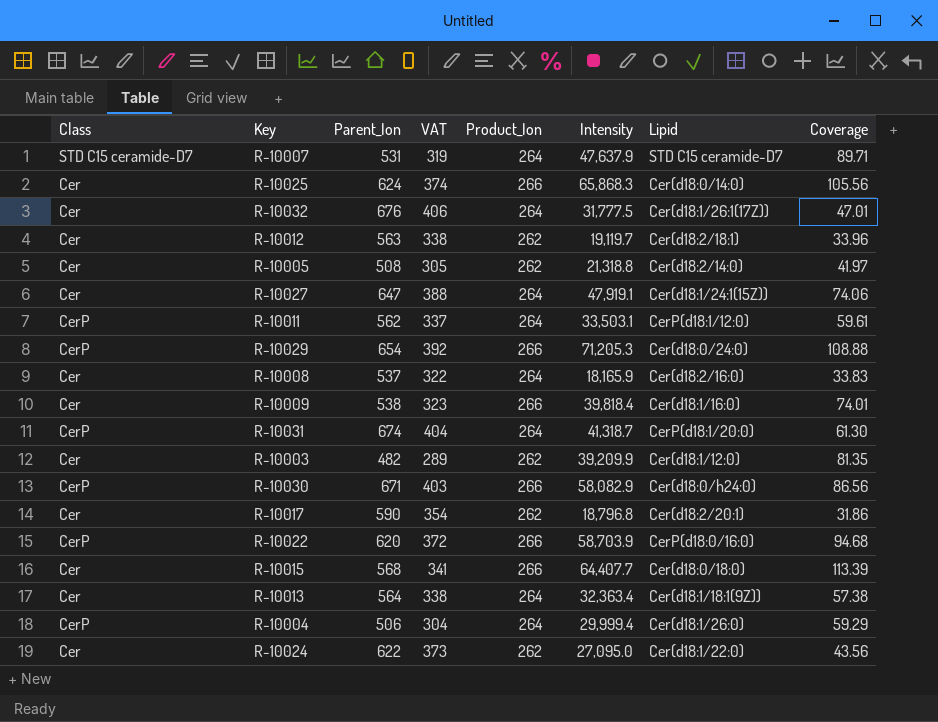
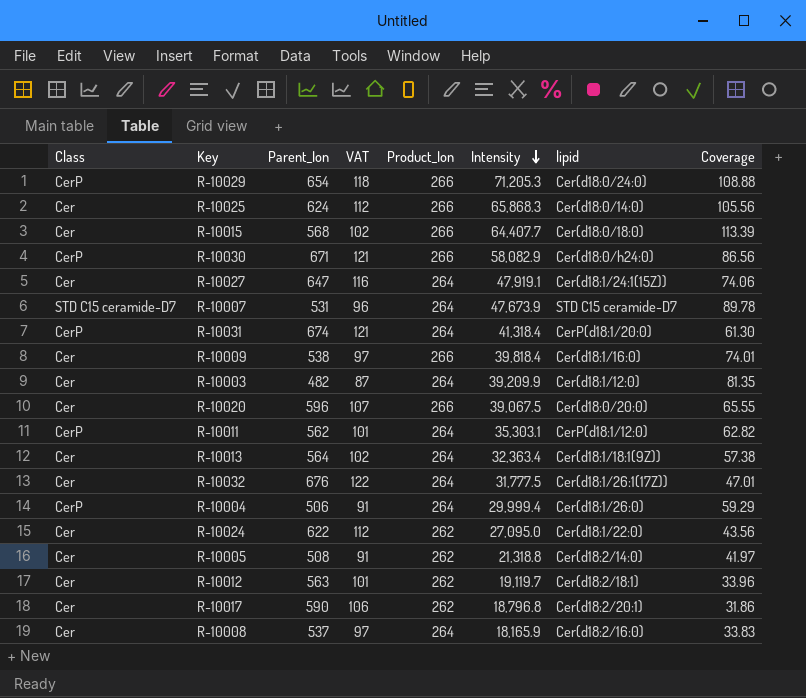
row order: none -> Intensity descending
column VAT | formula: [Parent_Ion] * 0.6 -> [Parent_Ion] * 0.18
column name: Lipid -> lipid
row R-10022: CerP | 620 | 372 | 266 | 58,703.9 | CerP(d18:0/16:0) | 94.68 -> none
R-10007 | Intensity: 47,637.9 -> 47,673.9
R-10007 | Coverage: 89.71 -> 89.78
R-10031 | Intensity: 41,318.7 -> 41,318.4
R-10003 | Product_Ion: 262 -> 264
row R-10020: none -> Cer | 596 | 107 | 266 | 39,067.5 | Cer(d18:0/20:0) | 65.55
R-10011 | Intensity: 33,503.1 -> 35,303.1
R-10011 | Coverage: 59.61 -> 62.82

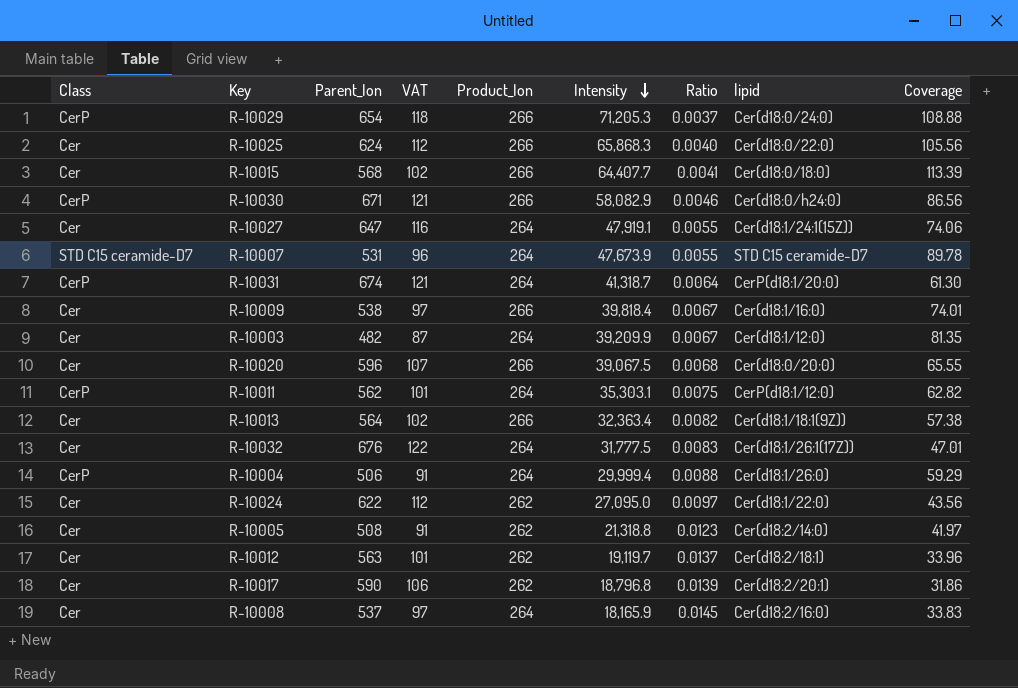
column Ratio | formula: none -> [Product_Ion] / [Intensity]
R-10025 | lipid: Cer(d18:0/14:0) -> Cer(d18:0/22:0)
R-10031 | Intensity: 41,318.4 -> 41,318.7
R-10013 | Product_Ion: 264 -> 266

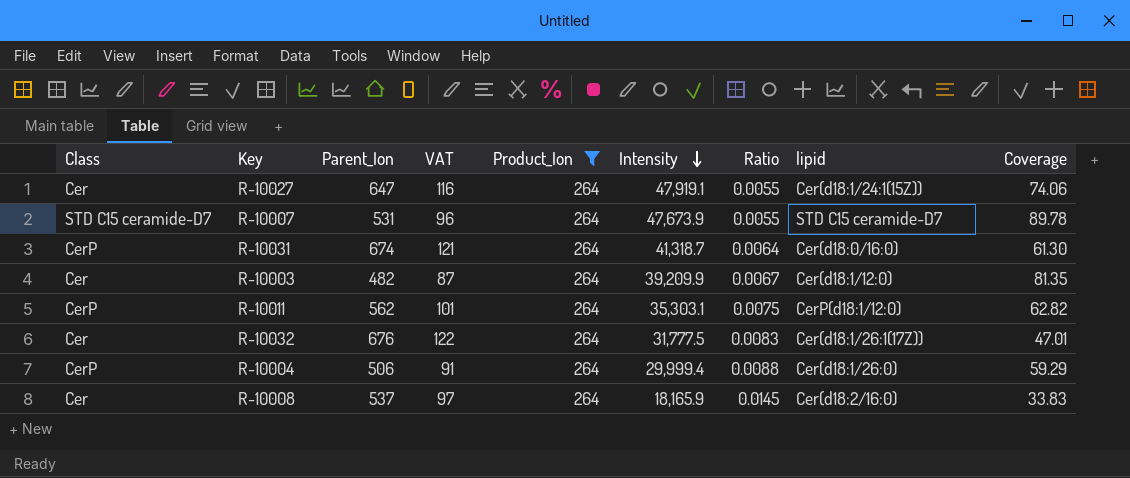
filter: none -> Product_Ion = 264
R-10031 | lipid: CerP(d18:1/20:0) -> Cer(d18:0/16:0)

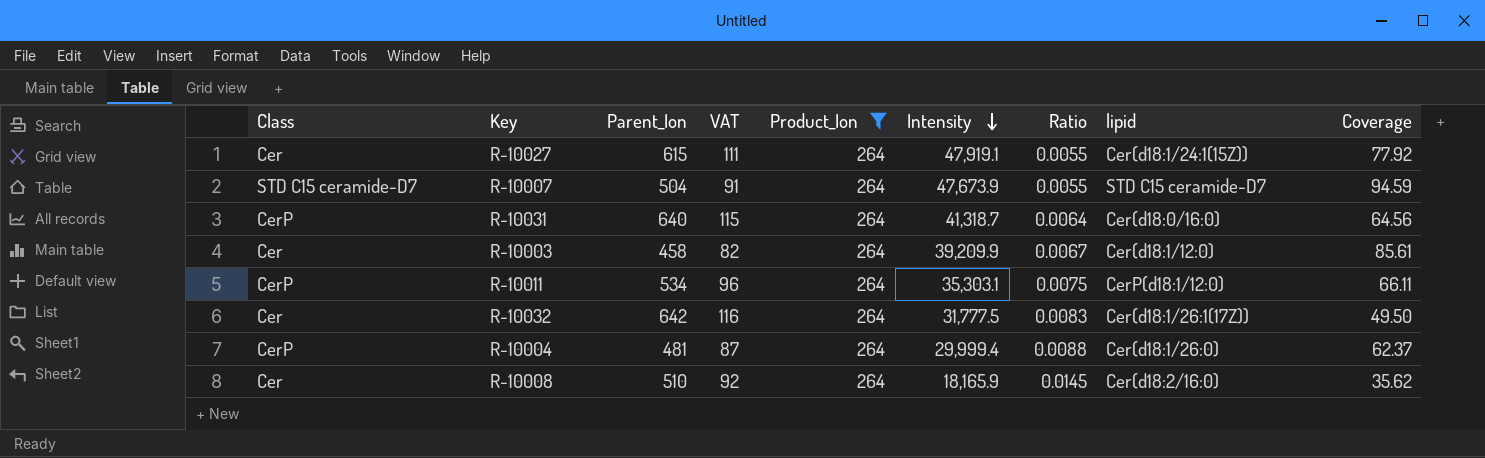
R-10027 | Parent_Ion: 647 -> 615
R-10027 | VAT: 116 -> 111
R-10027 | Coverage: 74.06 -> 77.92
R-10007 | Parent_Ion: 531 -> 504
R-10007 | VAT: 96 -> 91
R-10007 | Coverage: 89.78 -> 94.59
R-10031 | Parent_Ion: 674 -> 640
R-10031 | VAT: 121 -> 115
R-10031 | Coverage: 61.30 -> 64.56
R-10003 | Parent_Ion: 482 -> 458
R-10003 | VAT: 87 -> 82
R-10003 | Coverage: 81.35 -> 85.61
R-10011 | Parent_Ion: 562 -> 534
R-10011 | VAT: 101 -> 96
R-10011 | Coverage: 62.82 -> 66.11
R-10032 | Parent_Ion: 676 -> 642
R-10032 | VAT: 122 -> 116
R-10032 | Coverage: 47.01 -> 49.50
R-10004 | Parent_Ion: 506 -> 481
R-10004 | VAT: 91 -> 87
R-10004 | Coverage: 59.29 -> 62.37
R-10008 | Parent_Ion: 537 -> 510
R-10008 | VAT: 97 -> 92
R-10008 | Coverage: 33.83 -> 35.62

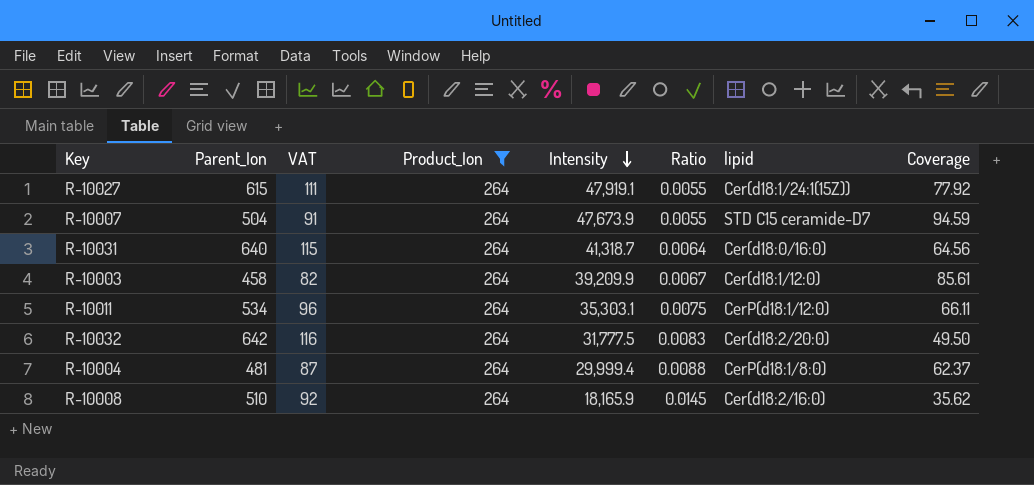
column Class | position: 1 -> none
R-10032 | lipid: Cer(d18:1/26:1(17Z)) -> Cer(d18:2/20:0)
R-10004 | lipid: Cer(d18:1/26:0) -> CerP(d18:1/8:0)

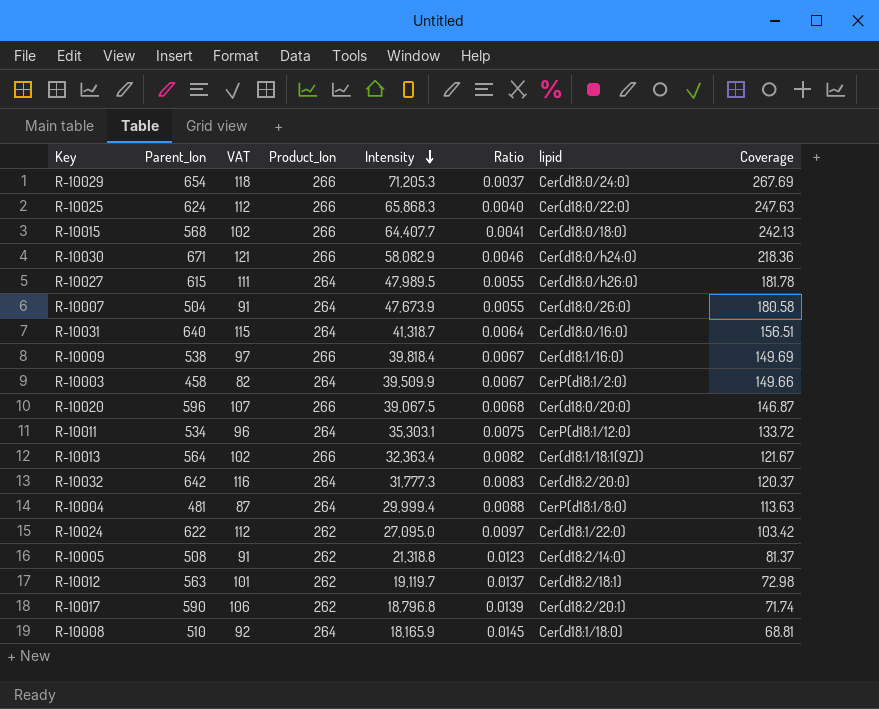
filter: Product_Ion = 264 -> none
column Coverage | formula: [Intensity] / [Parent_Ion] -> [Intensity] / [Product_Ion]
R-10027 | Intensity: 47,919.1 -> 47,989.5
R-10027 | lipid: Cer(d18:1/24:1(15Z)) -> Cer(d18:0/h26:0)
R-10007 | lipid: STD C15 ceramide-D7 -> Cer(d18:0/26:0)
R-10003 | Intensity: 39,209.9 -> 39,509.9
R-10003 | lipid: Cer(d18:1/12:0) -> CerP(d18:1/2:0)
R-10032 | Intensity: 31,777.5 -> 31,777.3
R-10008 | lipid: Cer(d18:2/16:0) -> Cer(d18:1/18:0)

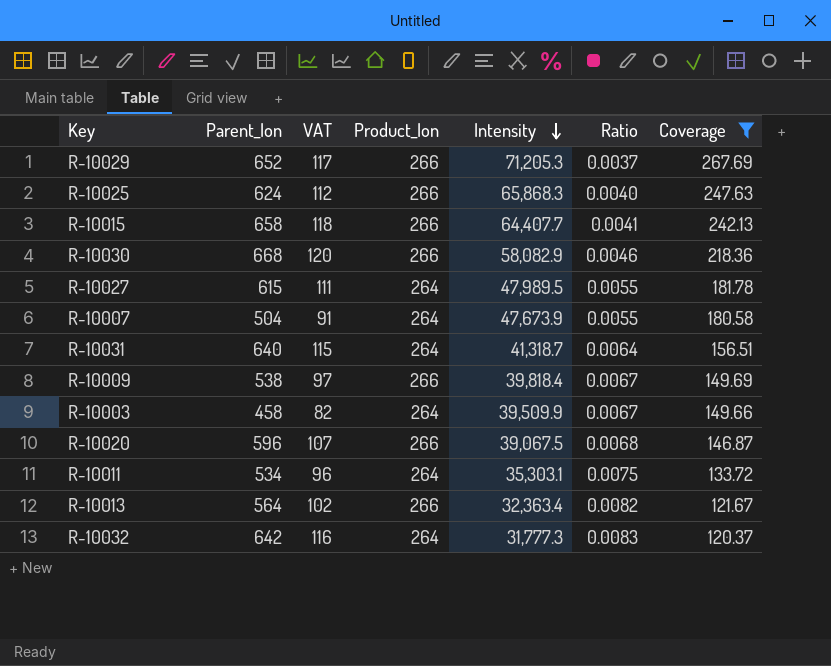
filter: none -> Coverage >= 120.37
column lipid | position: 7 -> none
R-10029 | Parent_Ion: 654 -> 652
R-10029 | VAT: 118 -> 117
R-10015 | Parent_Ion: 568 -> 658
R-10015 | VAT: 102 -> 118
R-10030 | Parent_Ion: 671 -> 668
R-10030 | VAT: 121 -> 120

